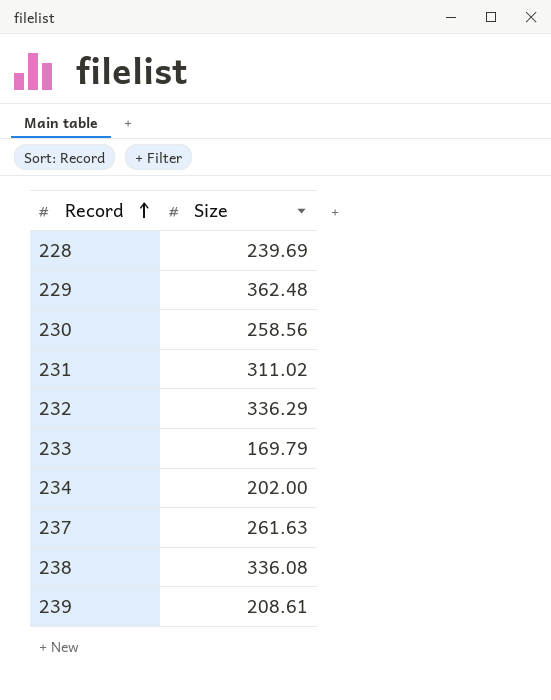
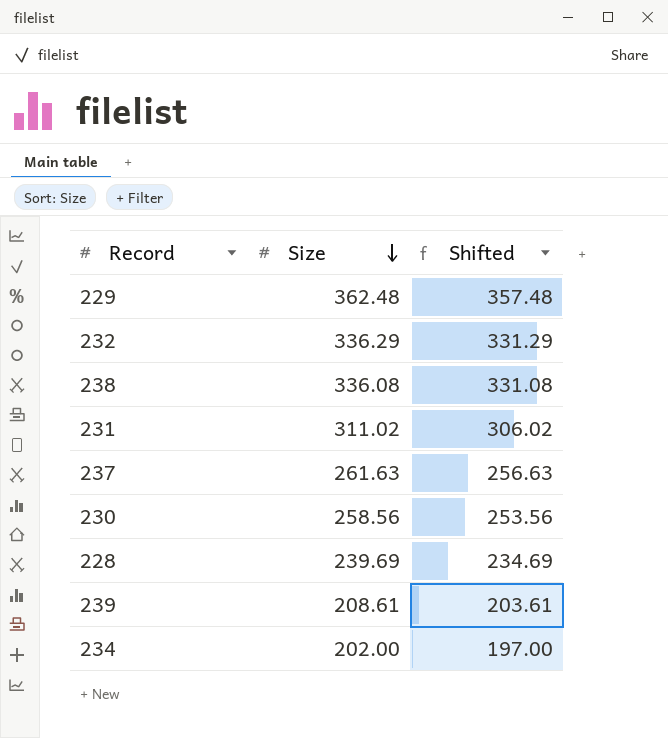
row order: Record ascending -> Size descending
column Shifted | formula: none -> [Size] - 5
row 233: 169.79 -> none

